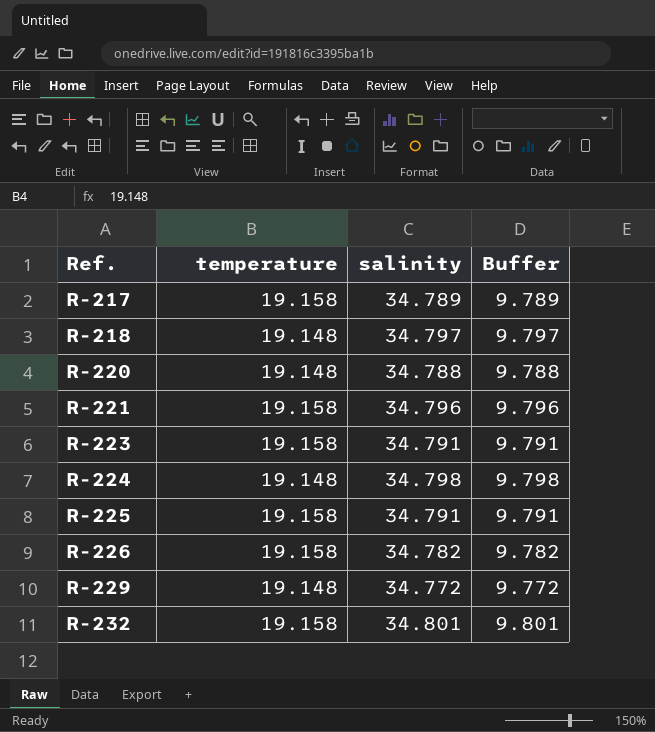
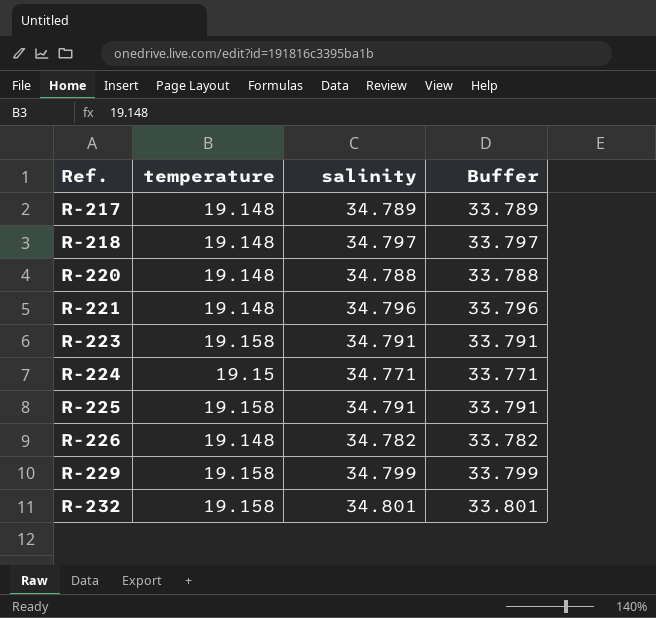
column Buffer | formula: [salinity] - 25 -> [salinity] - 1
R-217 | temperature: 19.158 -> 19.148
R-221 | temperature: 19.158 -> 19.148
R-224 | temperature: 19.148 -> 19.15
R-224 | salinity: 34.798 -> 34.771
R-226 | temperature: 19.158 -> 19.148
R-229 | temperature: 19.148 -> 19.158
R-229 | salinity: 34.772 -> 34.799

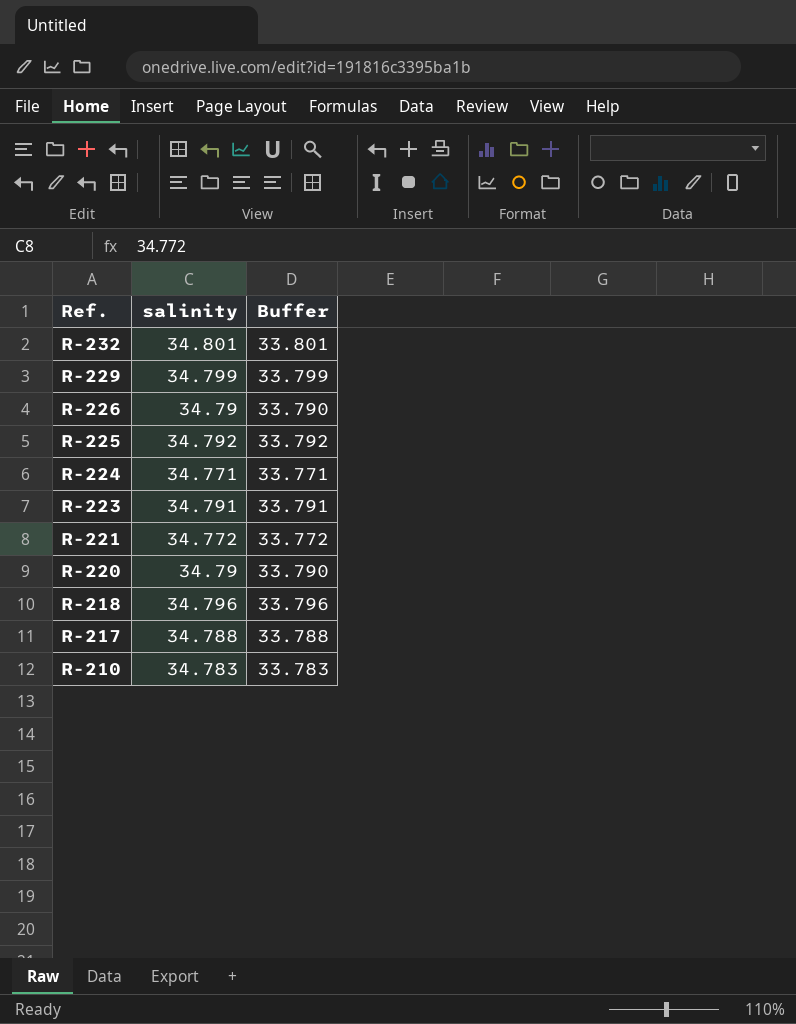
row order: Ref. ascending -> Ref. descending
column temperature | position: 2 -> none
R-226 | salinity: 34.782 -> 34.79
R-226 | Buffer: 33.782 -> 33.790
R-225 | salinity: 34.791 -> 34.792
R-225 | Buffer: 33.791 -> 33.792
R-221 | salinity: 34.796 -> 34.772
R-221 | Buffer: 33.796 -> 33.772
R-220 | salinity: 34.788 -> 34.79
R-220 | Buffer: 33.788 -> 33.790
R-218 | salinity: 34.797 -> 34.796
R-218 | Buffer: 33.797 -> 33.796
R-217 | salinity: 34.789 -> 34.788
R-217 | Buffer: 33.789 -> 33.788
row R-210: none -> 34.783 | 33.783

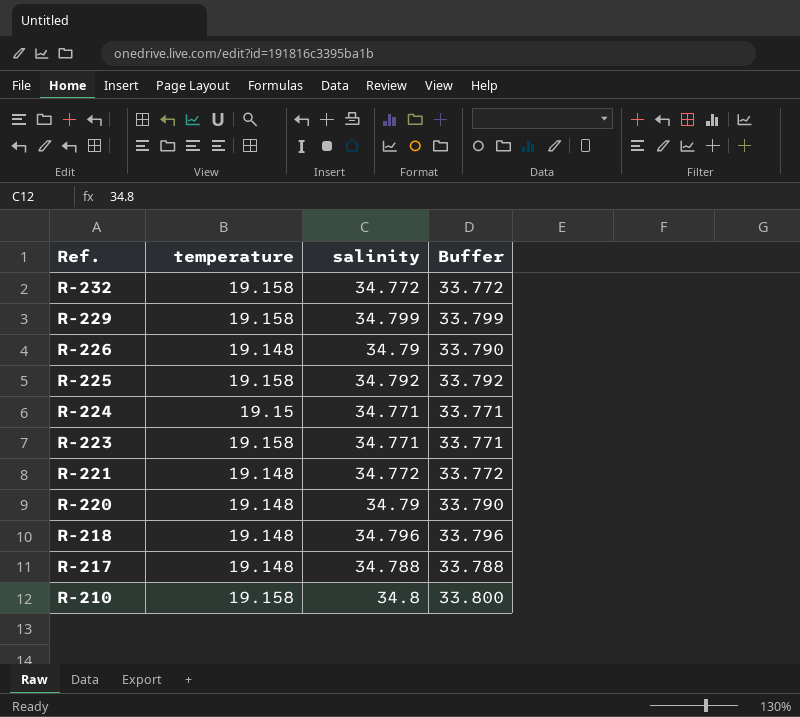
column temperature | position: none -> 2
R-232 | salinity: 34.801 -> 34.772
R-232 | Buffer: 33.801 -> 33.772
R-223 | salinity: 34.791 -> 34.771
R-223 | Buffer: 33.791 -> 33.771
R-210 | salinity: 34.783 -> 34.8
R-210 | Buffer: 33.783 -> 33.800

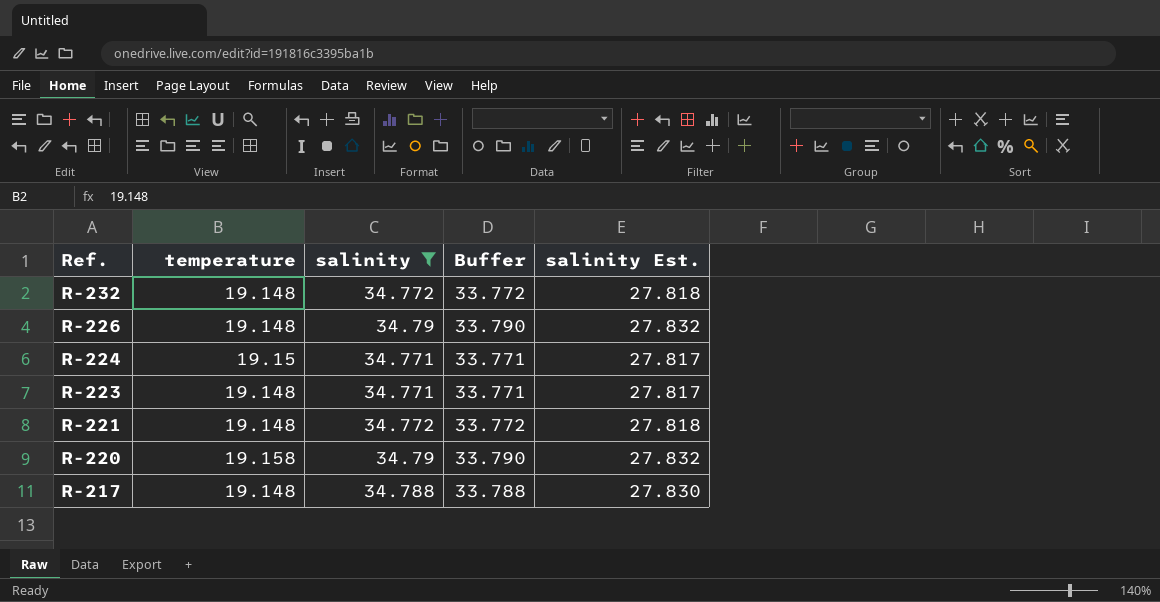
filter: none -> salinity <= 34.79
column salinity Est. | formula: none -> [salinity] * 0.8
R-232 | temperature: 19.158 -> 19.148
R-223 | temperature: 19.158 -> 19.148
R-220 | temperature: 19.148 -> 19.158

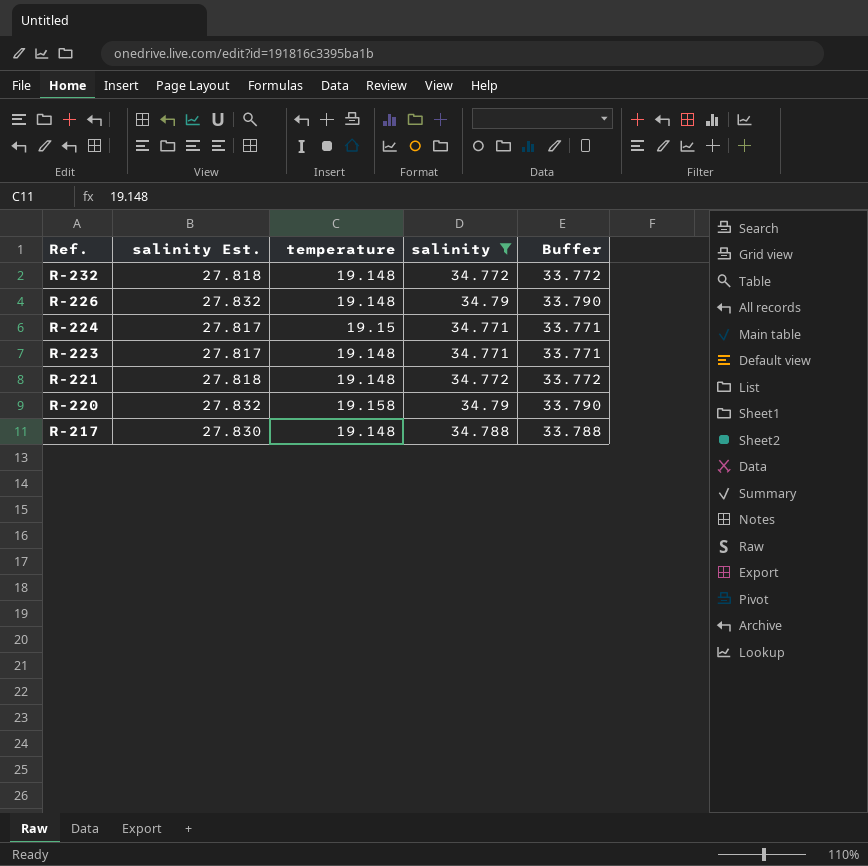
column salinity Est. | position: 5 -> 2

